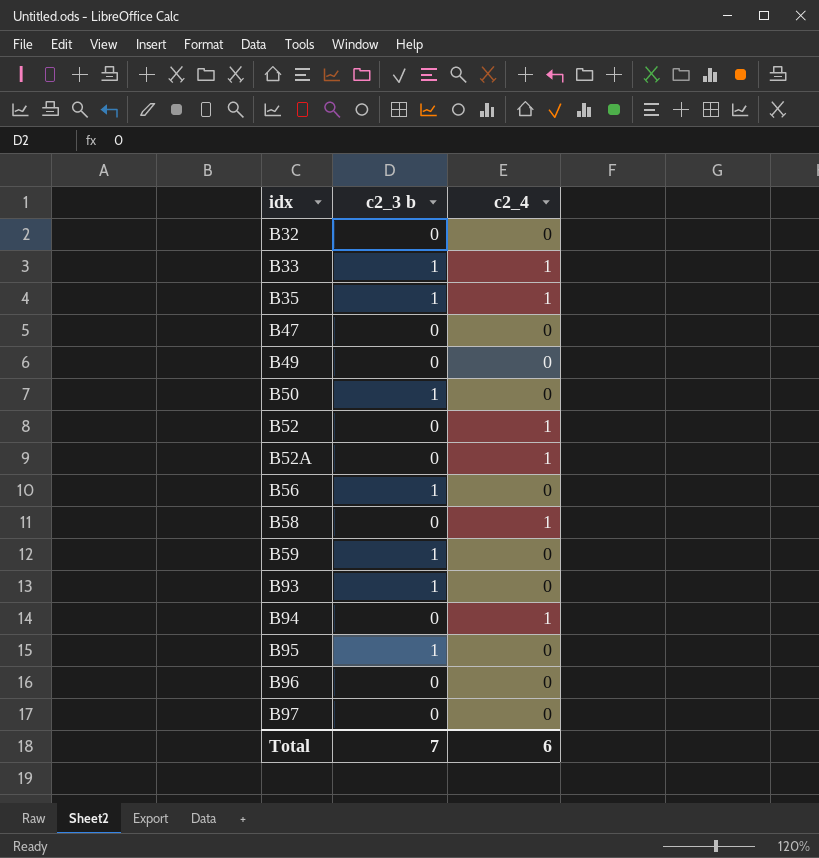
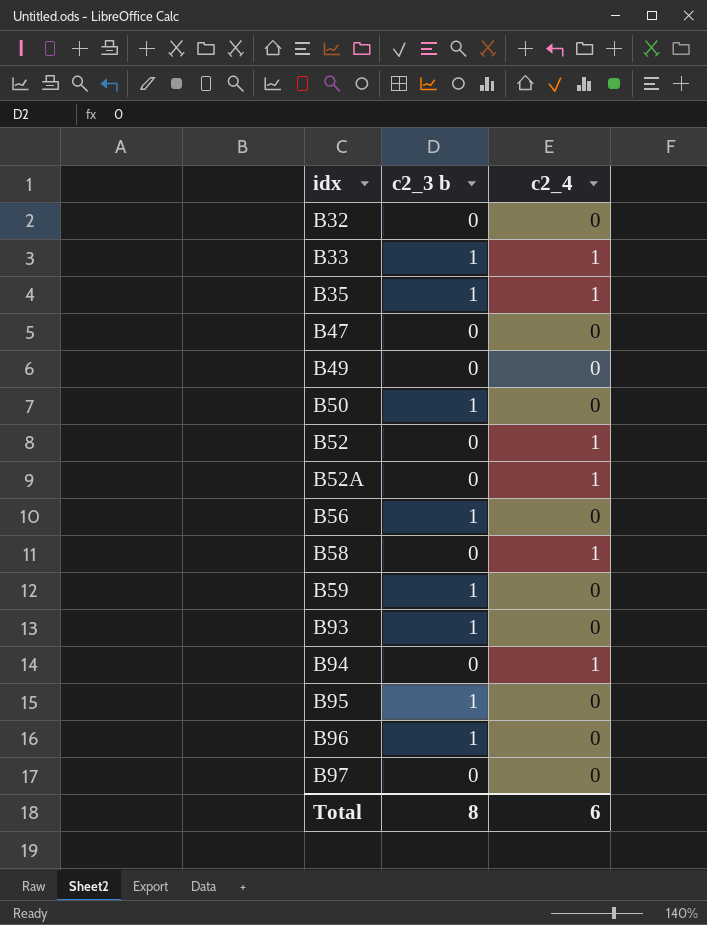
B96 | c2_3 b: 0 -> 1
Total | c2_3 b: 7 -> 8

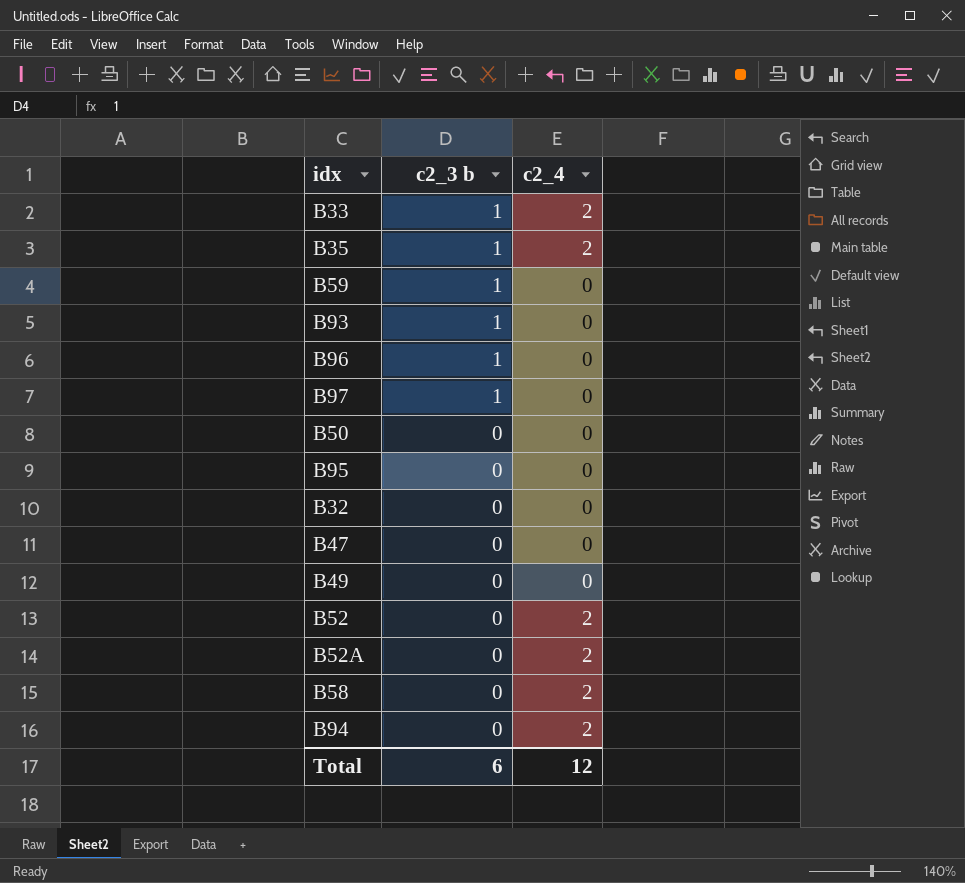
row order: idx ascending -> c2_3 b descending
row B56: 1 | 0 -> none
B33 | c2_4: 1 -> 2
B35 | c2_4: 1 -> 2
B97 | c2_3 b: 0 -> 1
B50 | c2_3 b: 1 -> 0
B95 | c2_3 b: 1 -> 0
B52 | c2_4: 1 -> 2
B52A | c2_4: 1 -> 2
B58 | c2_4: 1 -> 2
B94 | c2_4: 1 -> 2
Total | c2_3 b: 8 -> 6
Total | c2_4: 6 -> 12

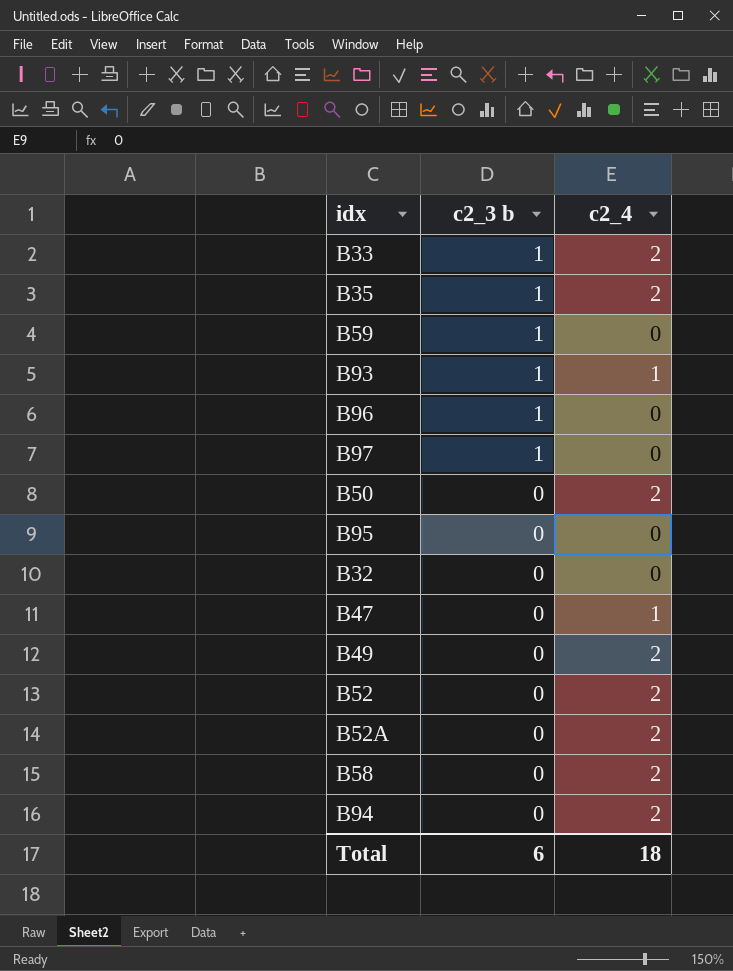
B93 | c2_4: 0 -> 1
B50 | c2_4: 0 -> 2
B47 | c2_4: 0 -> 1
B49 | c2_4: 0 -> 2
Total | c2_4: 12 -> 18

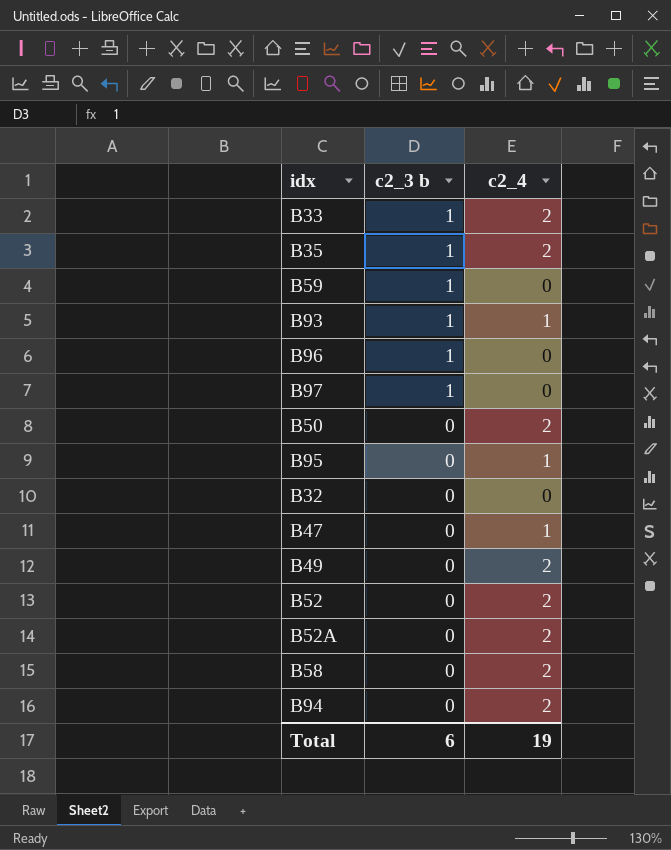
B95 | c2_4: 0 -> 1
Total | c2_4: 18 -> 19

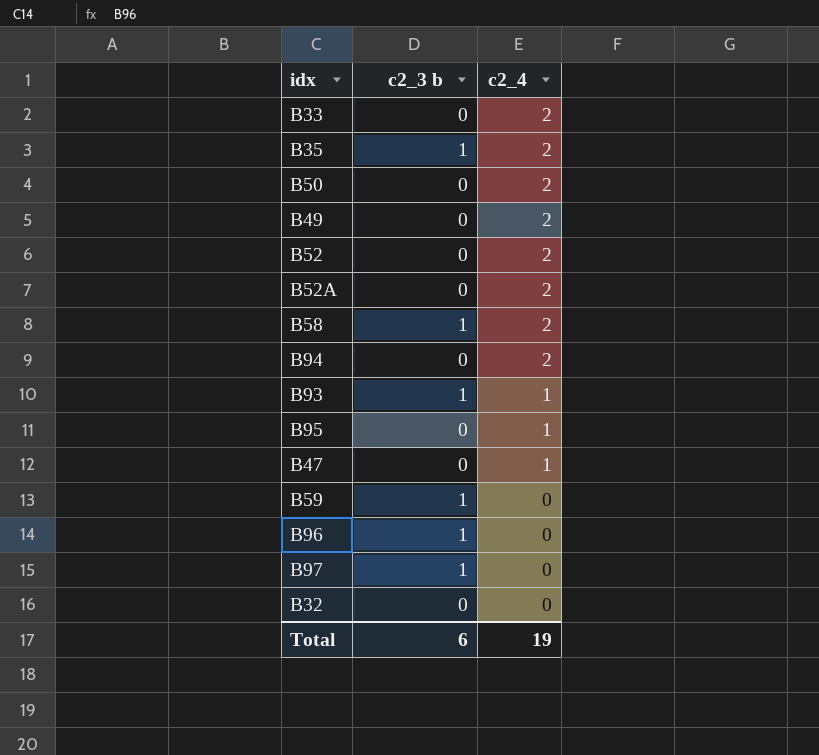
row order: c2_3 b descending -> c2_4 descending
B33 | c2_3 b: 1 -> 0
B58 | c2_3 b: 0 -> 1

